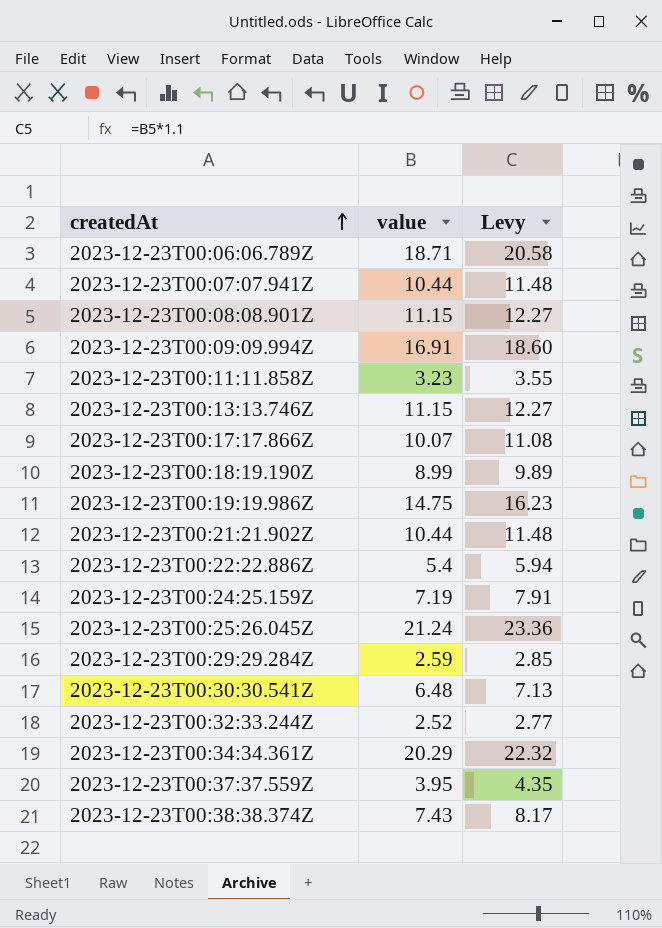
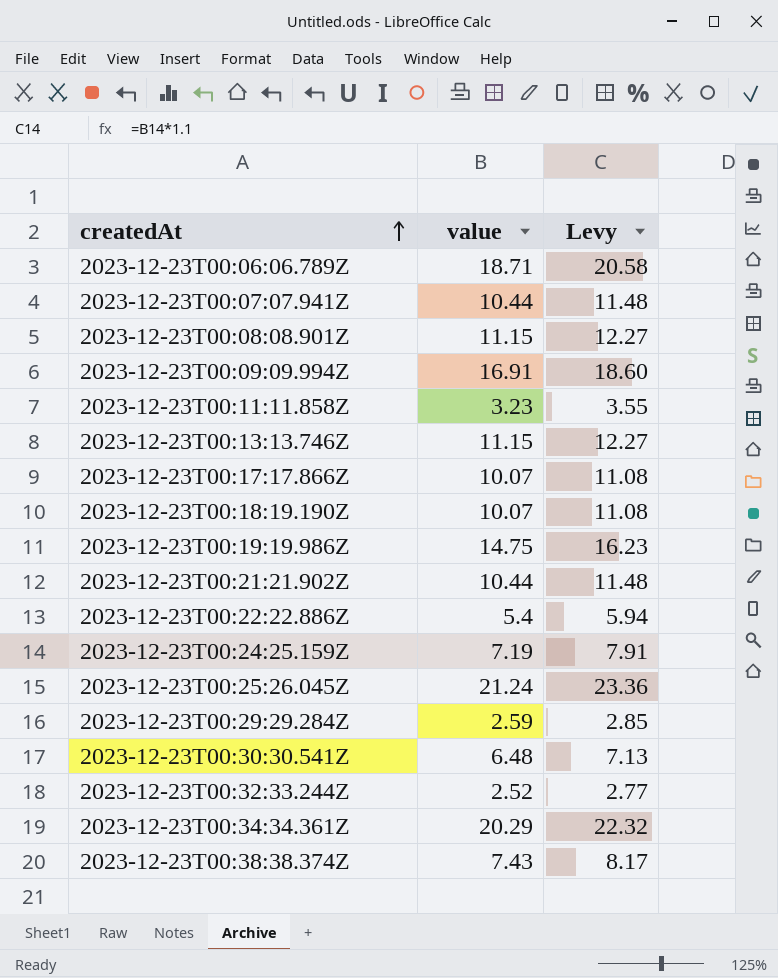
row 2023-12-23T00:37:37.559Z: 3.95 | 4.35 -> none
2023-12-23T00:18:19.190Z | value: 8.99 -> 10.07
2023-12-23T00:18:19.190Z | Levy: 9.89 -> 11.08

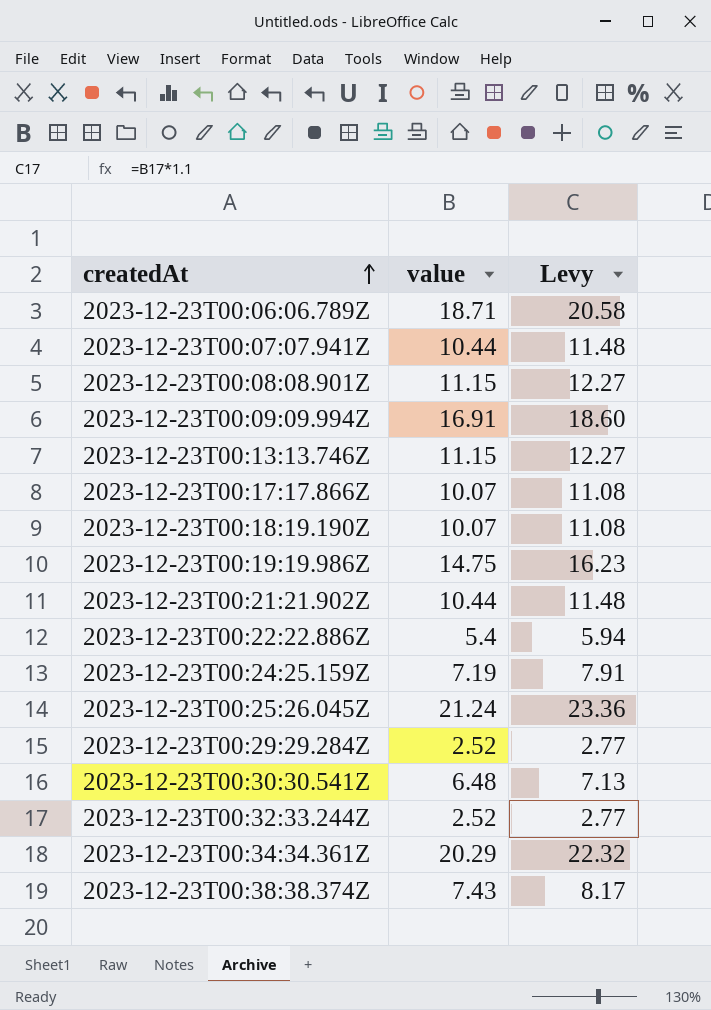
row 2023-12-23T00:11:11.858Z: 3.23 | 3.55 -> none
2023-12-23T00:29:29.284Z | value: 2.59 -> 2.52
2023-12-23T00:29:29.284Z | Levy: 2.85 -> 2.77

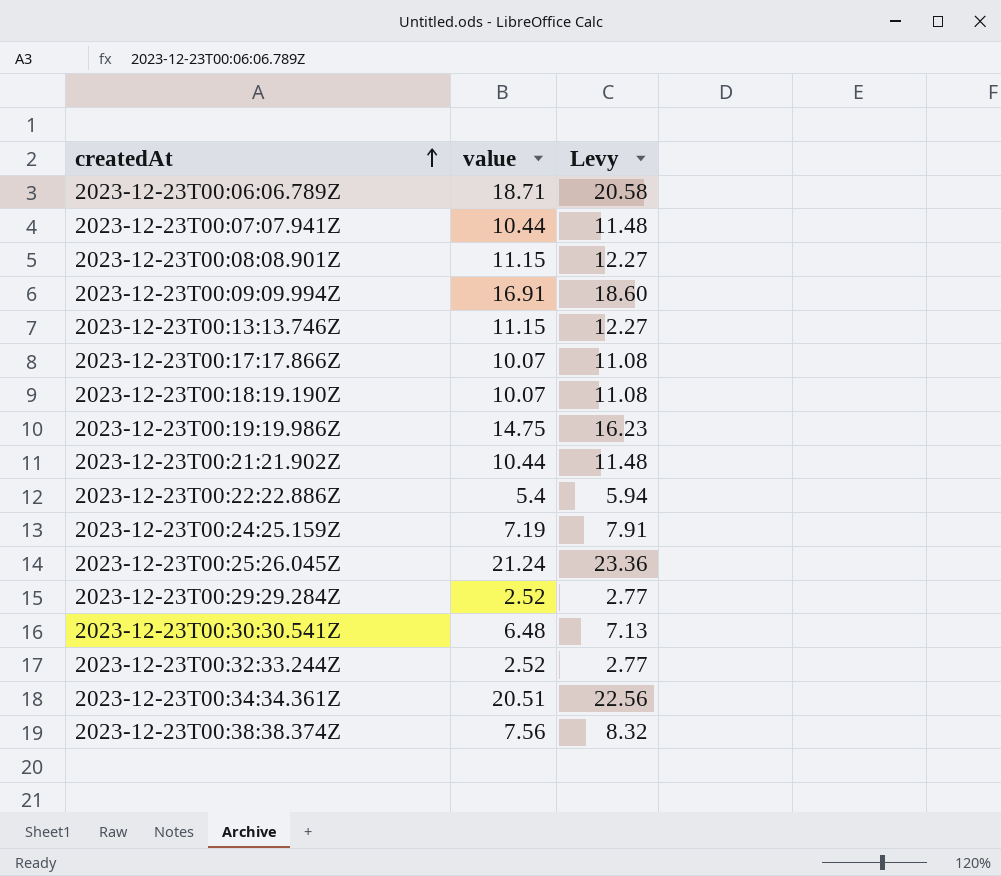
2023-12-23T00:34:34.361Z | value: 20.29 -> 20.51
2023-12-23T00:34:34.361Z | Levy: 22.32 -> 22.56
2023-12-23T00:38:38.374Z | value: 7.43 -> 7.56
2023-12-23T00:38:38.374Z | Levy: 8.17 -> 8.32

